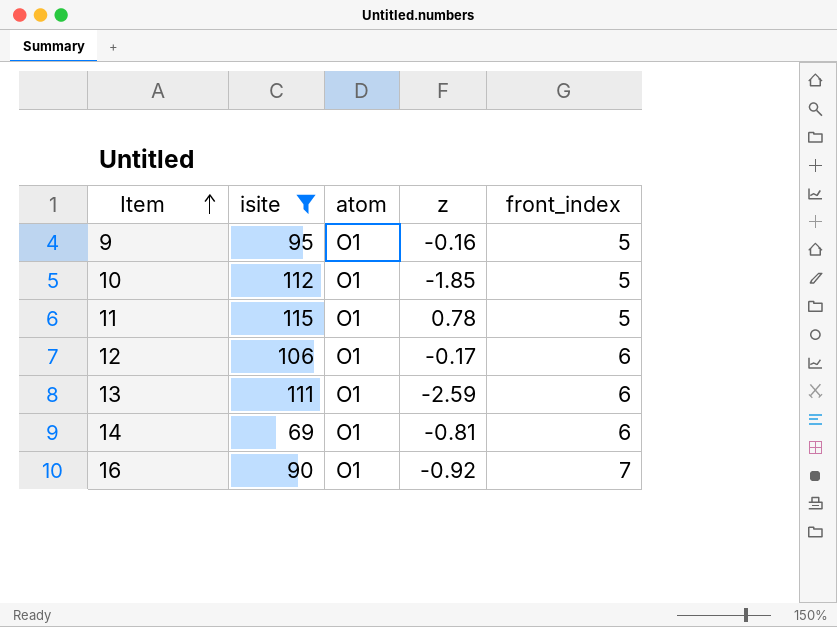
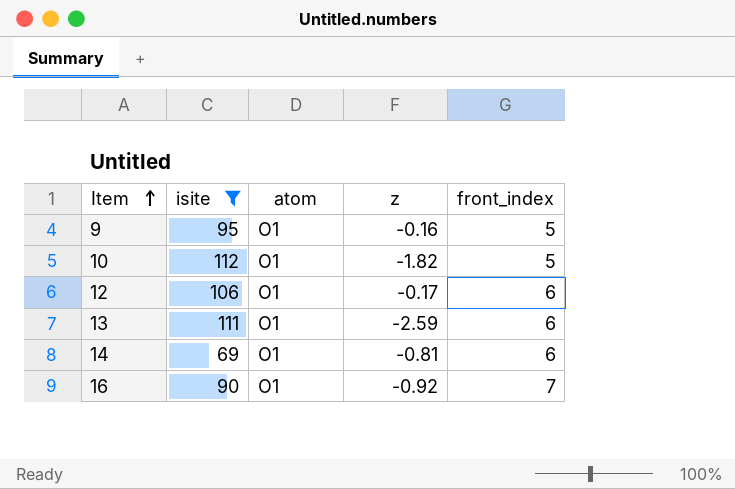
row 11: 115 | O1 | 0.78 | 5 -> none
10 | z: -1.85 -> -1.82

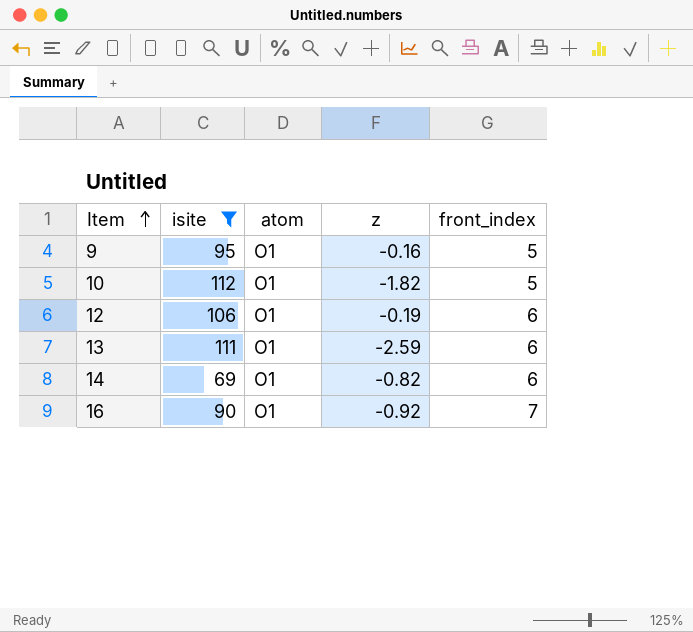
12 | z: -0.17 -> -0.19
14 | z: -0.81 -> -0.82

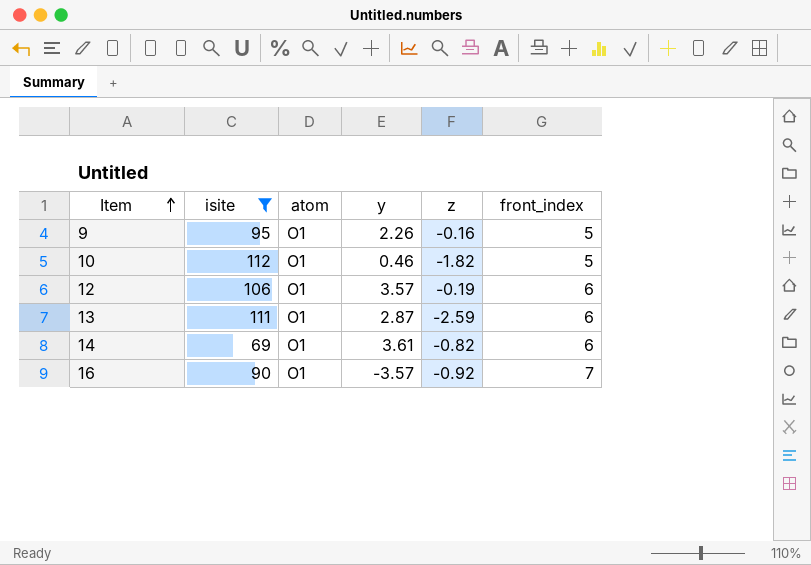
column y | position: none -> 4

